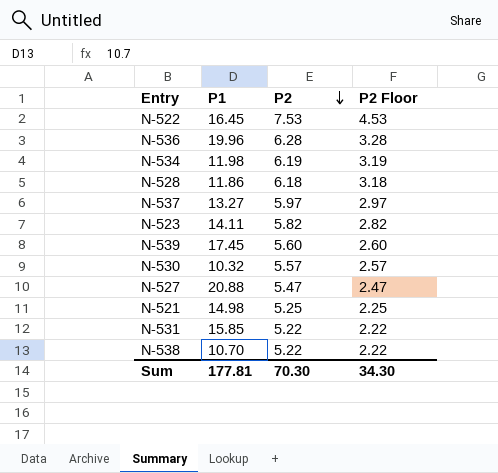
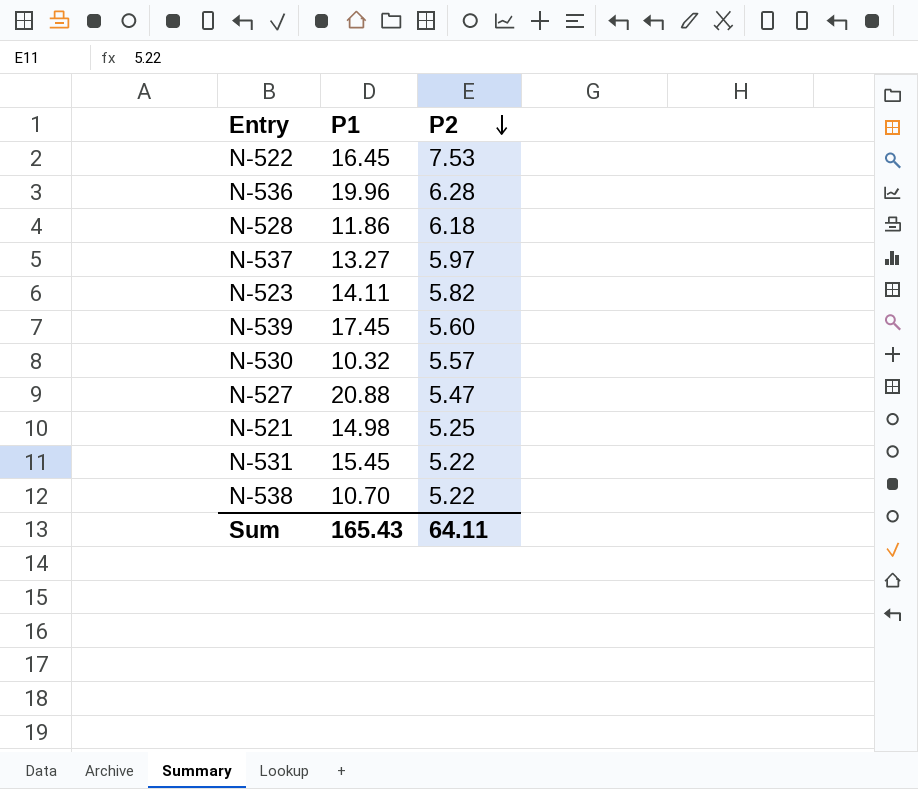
column P2 Floor | formula: [P2] - 3 -> none
row N-534: 11.98 | 6.19 | 3.19 -> none
N-531 | P1: 15.85 -> 15.45
Sum | P1: 177.81 -> 165.43
Sum | P2: 70.30 -> 64.11

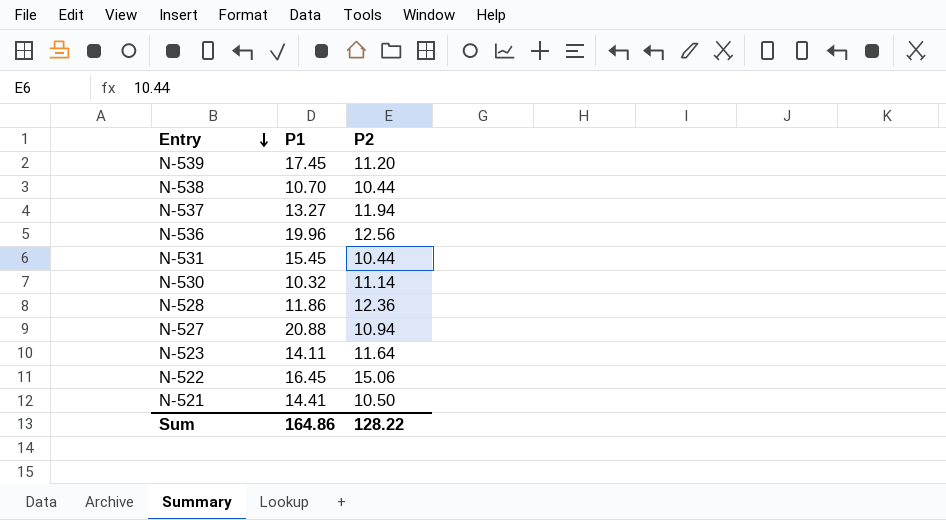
row order: P2 descending -> Entry descending
N-539 | P2: 5.60 -> 11.20
N-538 | P2: 5.22 -> 10.44
N-537 | P2: 5.97 -> 11.94
N-536 | P2: 6.28 -> 12.56
N-531 | P2: 5.22 -> 10.44
N-530 | P2: 5.57 -> 11.14
N-528 | P2: 6.18 -> 12.36
N-527 | P2: 5.47 -> 10.94
N-523 | P2: 5.82 -> 11.64
N-522 | P2: 7.53 -> 15.06
N-521 | P1: 14.98 -> 14.41
N-521 | P2: 5.25 -> 10.50
Sum | P1: 165.43 -> 164.86
Sum | P2: 64.11 -> 128.22

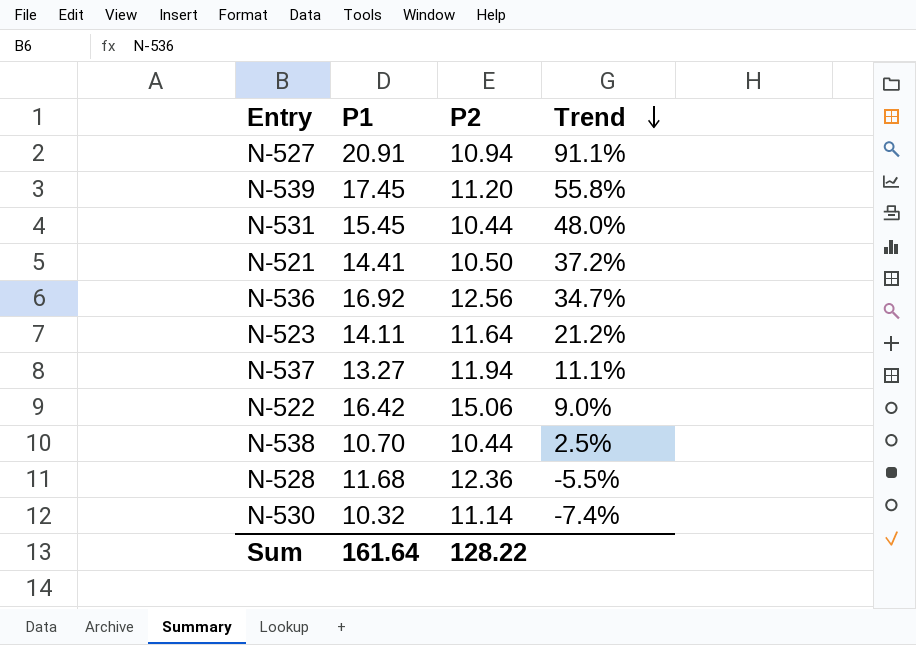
row order: Entry descending -> Trend descending
column Trend | formula: none -> ([P1] - [P2]) / [P2]
N-527 | P1: 20.88 -> 20.91
N-536 | P1: 19.96 -> 16.92
N-522 | P1: 16.45 -> 16.42
N-528 | P1: 11.86 -> 11.68
Sum | P1: 164.86 -> 161.64

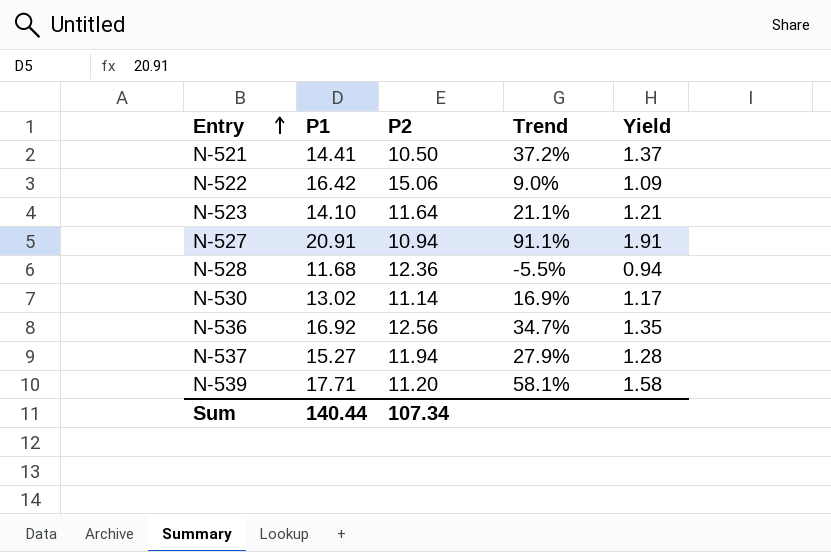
row order: Trend descending -> Entry ascending
column Yield | formula: none -> [P1] / [P2]
row N-531: 15.45 | 10.44 | 48.0% -> none
row N-538: 10.70 | 10.44 | 2.5% -> none
N-523 | P1: 14.11 -> 14.10
N-523 | Trend: 21.2% -> 21.1%
N-530 | P1: 10.32 -> 13.02
N-530 | Trend: -7.4% -> 16.9%
N-537 | P1: 13.27 -> 15.27
N-537 | Trend: 11.1% -> 27.9%
N-539 | P1: 17.45 -> 17.71
N-539 | Trend: 55.8% -> 58.1%
Sum | P1: 161.64 -> 140.44
Sum | P2: 128.22 -> 107.34

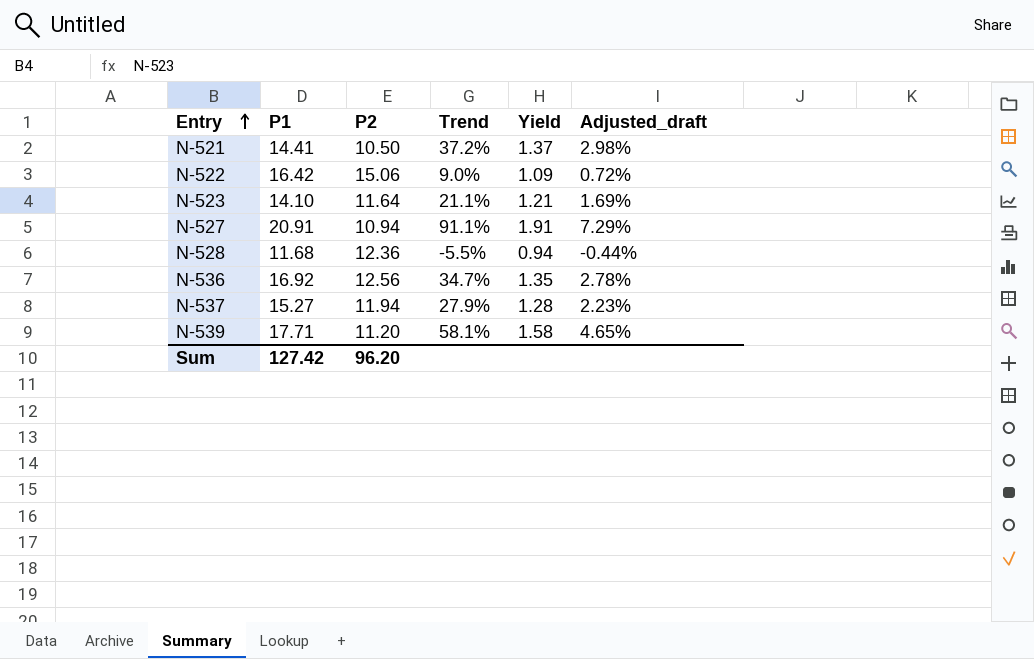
column Adjusted_draft | formula: none -> [Trend] * 0.08
row N-530: 13.02 | 11.14 | 16.9% | 1.17 -> none
Sum | P1: 140.44 -> 127.42
Sum | P2: 107.34 -> 96.20

